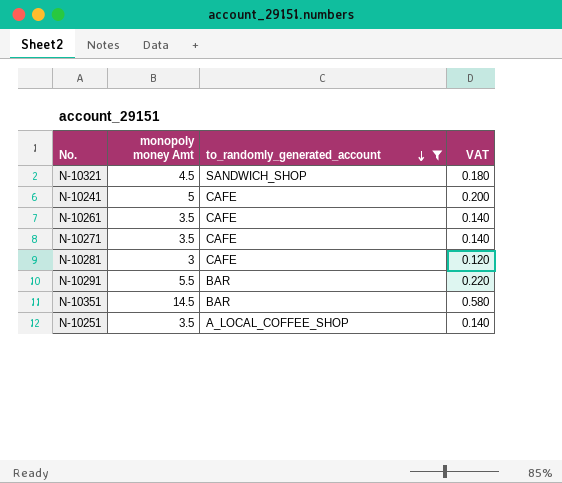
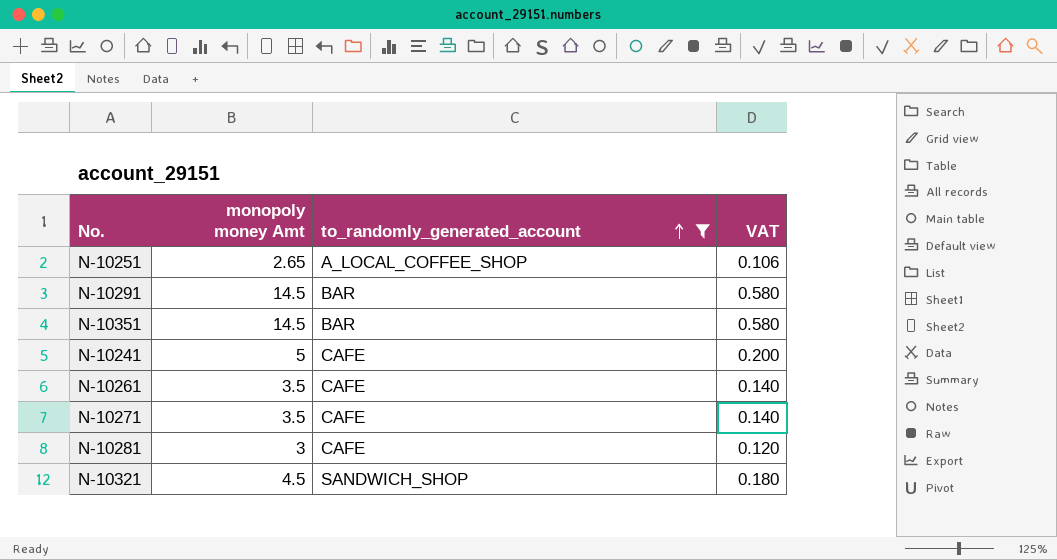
row order: to_randomly_generated_account descending -> to_randomly_generated_account ascending
N-10251 | monopoly money Amt: 3.5 -> 2.65
N-10251 | VAT: 0.140 -> 0.106
N-10291 | monopoly money Amt: 5.5 -> 14.5
N-10291 | VAT: 0.220 -> 0.580

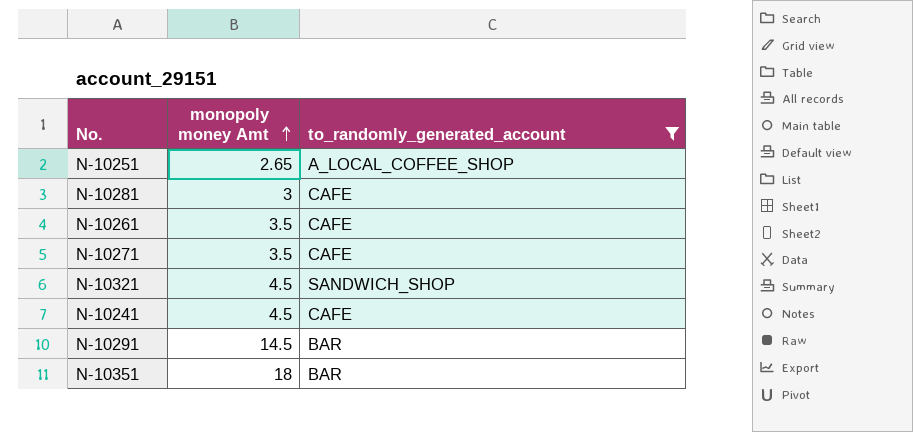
row order: to_randomly_generated_account ascending -> monopoly money Amt ascending
column VAT | formula: [monopoly money Amt] * 0.04 -> none
N-10241 | monopoly money Amt: 5 -> 4.5
N-10351 | monopoly money Amt: 14.5 -> 18

